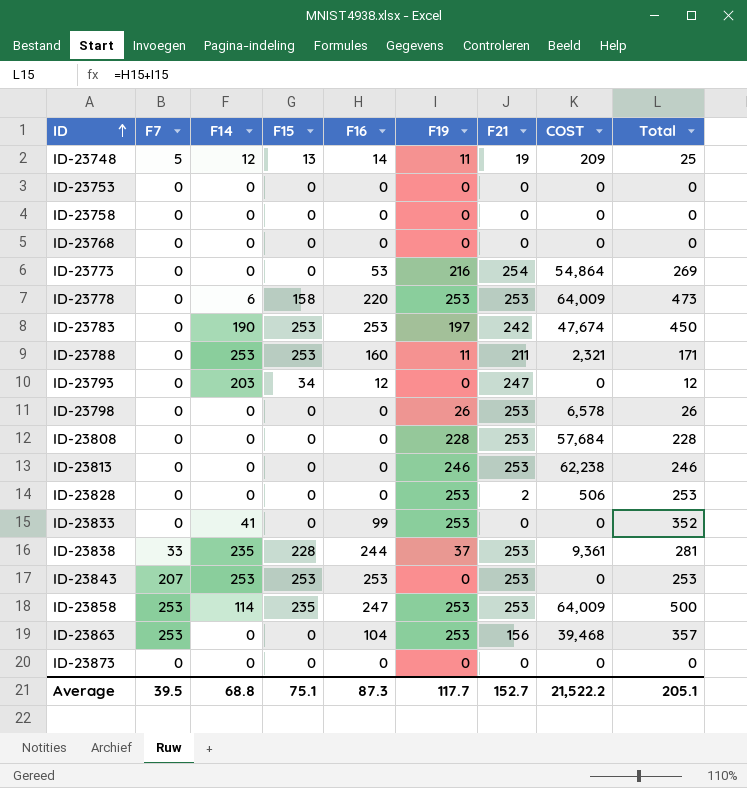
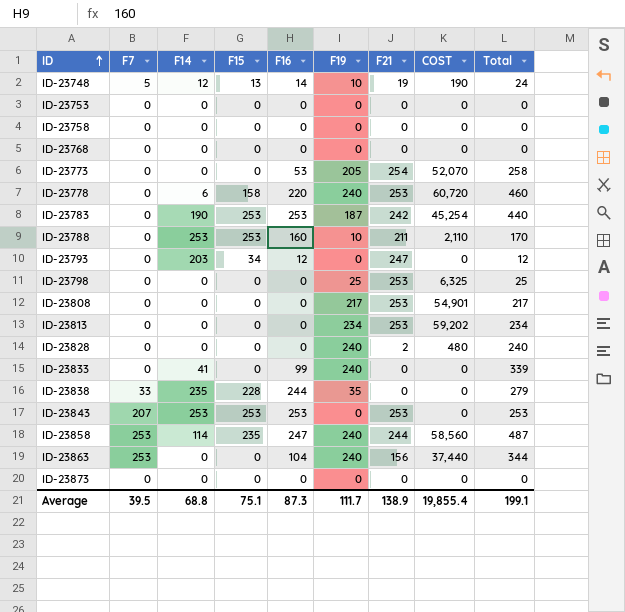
ID-23748 | F19: 11 -> 10
ID-23748 | COST: 209 -> 190
ID-23748 | Total: 25 -> 24
ID-23773 | F19: 216 -> 205
ID-23773 | COST: 54,864 -> 52,070
ID-23773 | Total: 269 -> 258
ID-23778 | F19: 253 -> 240
ID-23778 | COST: 64,009 -> 60,720
ID-23778 | Total: 473 -> 460
ID-23783 | F19: 197 -> 187
ID-23783 | COST: 47,674 -> 45,254
ID-23783 | Total: 450 -> 440
ID-23788 | F19: 11 -> 10
ID-23788 | COST: 2,321 -> 2,110
ID-23788 | Total: 171 -> 170
ID-23798 | F19: 26 -> 25
ID-23798 | COST: 6,578 -> 6,325
ID-23798 | Total: 26 -> 25
ID-23808 | F19: 228 -> 217
ID-23808 | COST: 57,684 -> 54,901
ID-23808 | Total: 228 -> 217
ID-23813 | F19: 246 -> 234
ID-23813 | COST: 62,238 -> 59,202
ID-23813 | Total: 246 -> 234
ID-23828 | F19: 253 -> 240
ID-23828 | COST: 506 -> 480
ID-23828 | Total: 253 -> 240
ID-23833 | F19: 253 -> 240
ID-23833 | Total: 352 -> 339
ID-23838 | F19: 37 -> 35
ID-23838 | F21: 253 -> 0
ID-23838 | COST: 9,361 -> 0
ID-23838 | Total: 281 -> 279
ID-23858 | F19: 253 -> 240
ID-23858 | F21: 253 -> 244
ID-23858 | COST: 64,009 -> 58,560
ID-23858 | Total: 500 -> 487
ID-23863 | F19: 253 -> 240
ID-23863 | COST: 39,468 -> 37,440
ID-23863 | Total: 357 -> 344
Average | F19: 117.7 -> 111.7
Average | F21: 152.7 -> 138.9
Average | COST: 21,522.2 -> 19,855.4
Average | Total: 205.1 -> 199.1

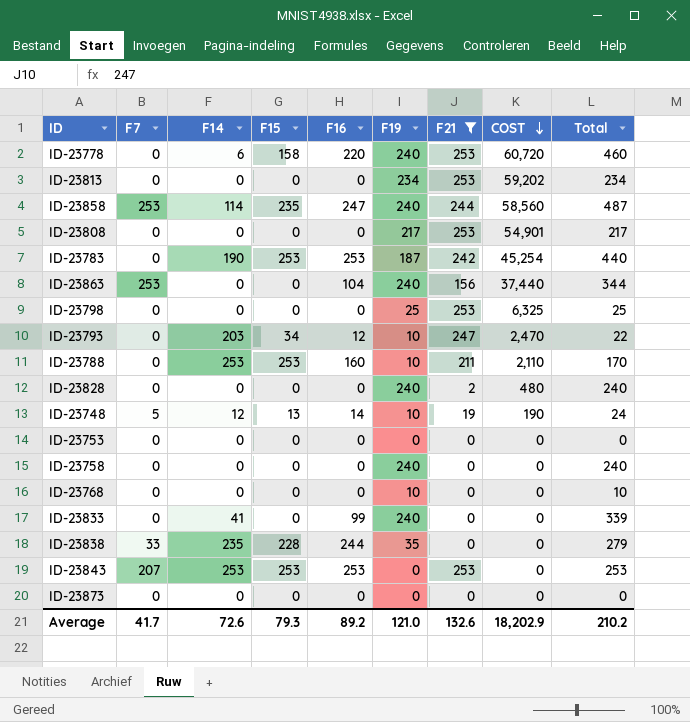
filter: none -> F21 != 254
row order: ID ascending -> COST descending
ID-23793 | F19: 0 -> 10
ID-23793 | COST: 0 -> 2,470
ID-23793 | Total: 12 -> 22
ID-23758 | F19: 0 -> 240
ID-23758 | Total: 0 -> 240
ID-23768 | F19: 0 -> 10
ID-23768 | Total: 0 -> 10
Average | F7: 39.5 -> 41.7
Average | F14: 68.8 -> 72.6
Average | F15: 75.1 -> 79.3
Average | F16: 87.3 -> 89.2
Average | F19: 111.7 -> 121.0
Average | F21: 138.9 -> 132.6
Average | COST: 19,855.4 -> 18,202.9
Average | Total: 199.1 -> 210.2

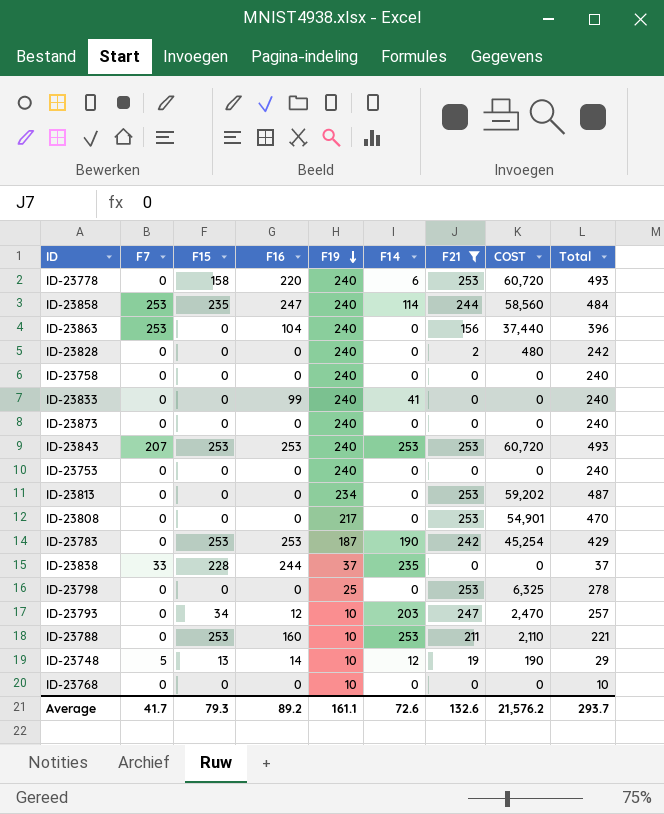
row order: COST descending -> F19 descending
column F14 | position: 3 -> 6
column Total | formula: [F16] + [F19] -> [F19] + [F21]
ID-23873 | F19: 0 -> 240
ID-23843 | F19: 0 -> 240
ID-23843 | COST: 0 -> 60,720
ID-23753 | F19: 0 -> 240
ID-23838 | F19: 35 -> 37
Average | F19: 121.0 -> 161.1
Average | COST: 18,202.9 -> 21,576.2
Average | Total: 210.2 -> 293.7

